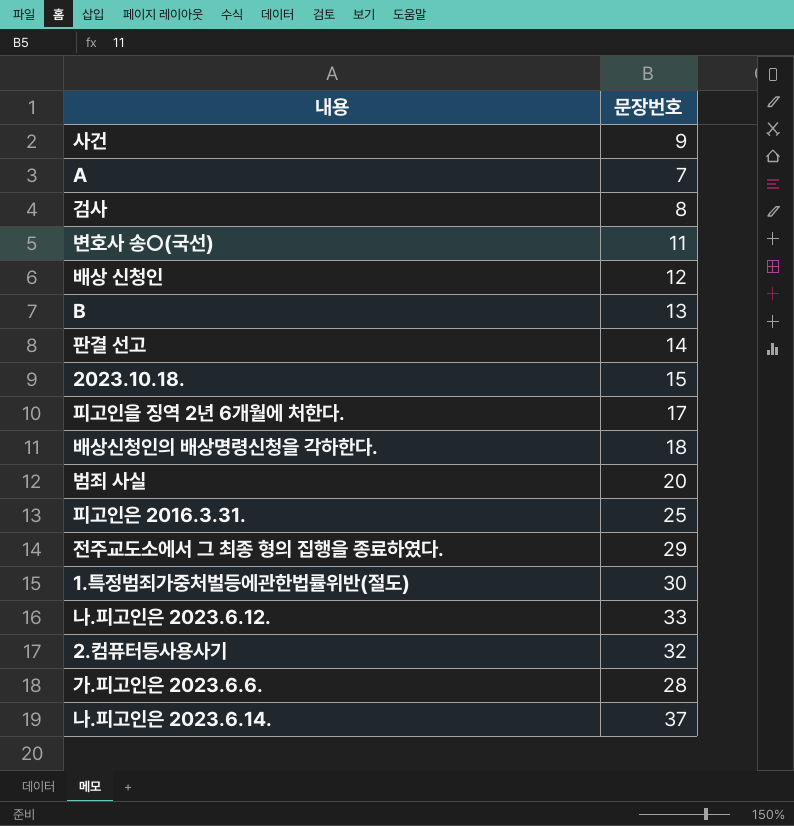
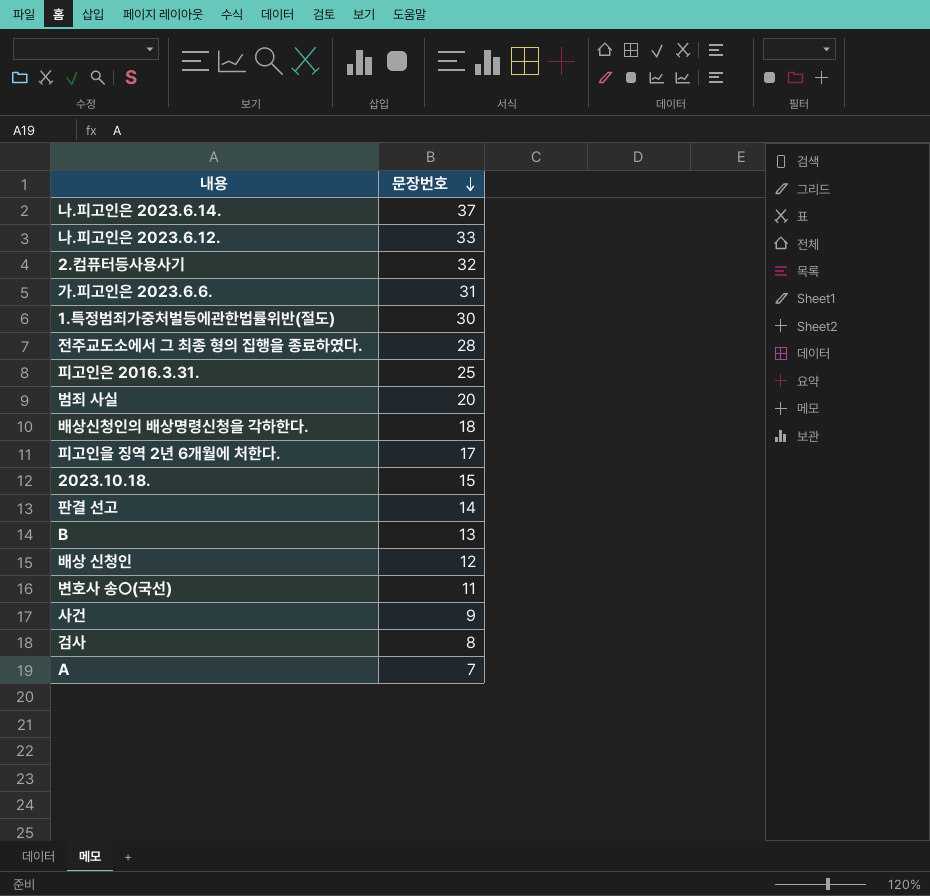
row order: none -> 문장번호 descending
가.피고인은 2023.6.6. | 문장번호: 28 -> 31
전주교도소에서 그 최종 형의 집행을 종료하였다. | 문장번호: 29 -> 28

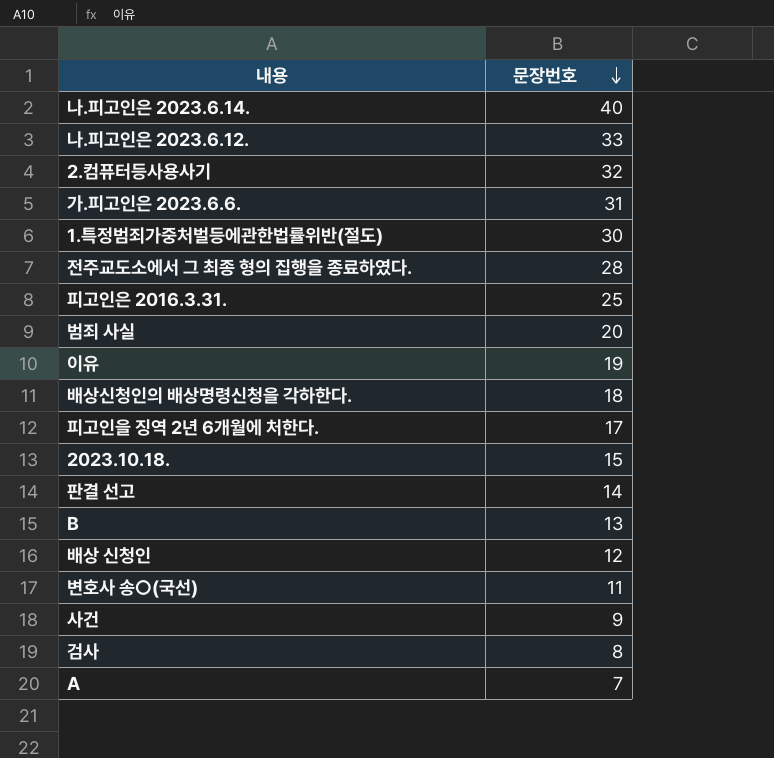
나.피고인은 2023.6.14. | 문장번호: 37 -> 40
row 이유: none -> 19

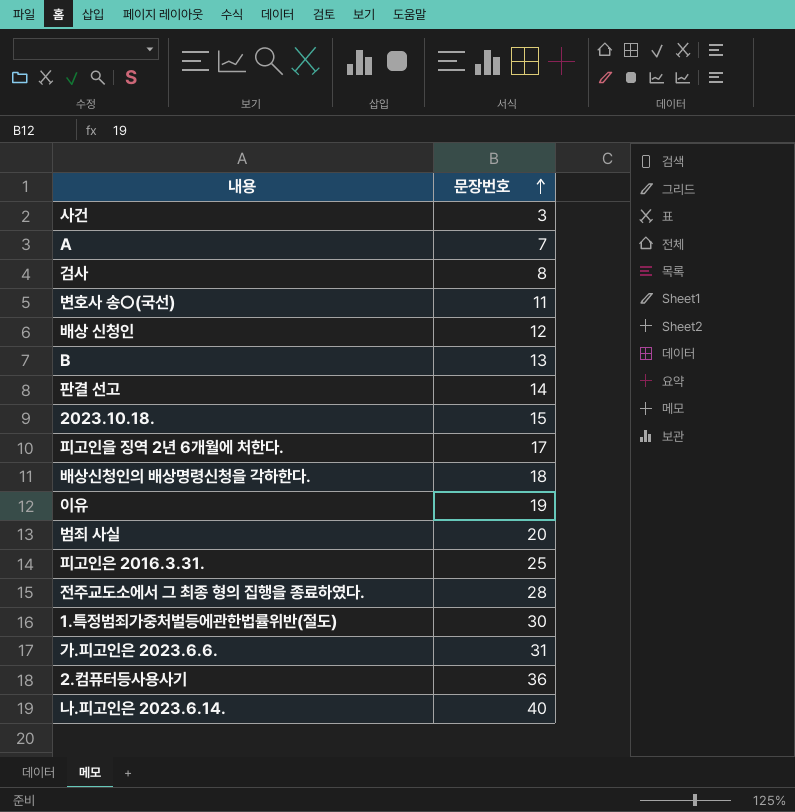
row order: 문장번호 descending -> 문장번호 ascending
row 나.피고인은 2023.6.12.: 33 -> none
사건 | 문장번호: 9 -> 3
2.컴퓨터등사용사기 | 문장번호: 32 -> 36

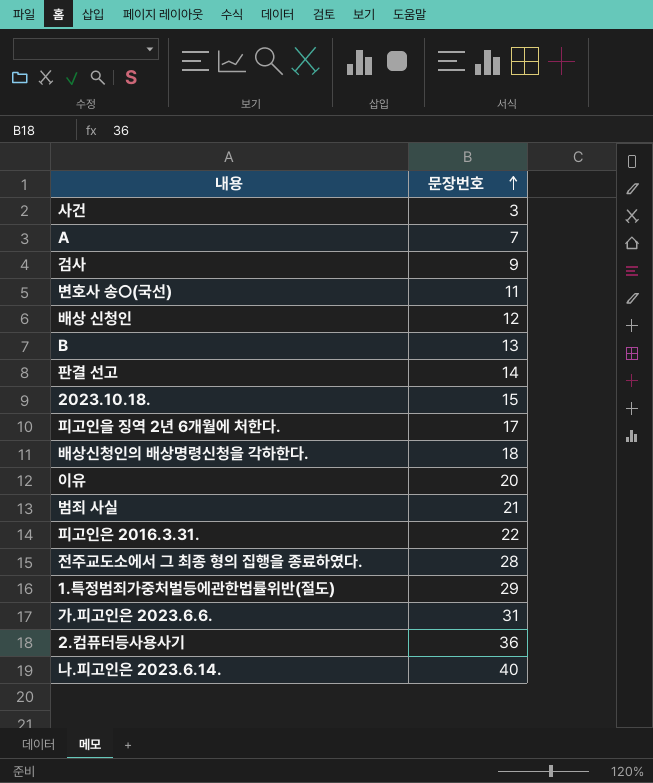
검사 | 문장번호: 8 -> 9
이유 | 문장번호: 19 -> 20
범죄 사실 | 문장번호: 20 -> 21
피고인은 2016.3.31. | 문장번호: 25 -> 22
1.특정범죄가중처벌등에관한법률위반(절도) | 문장번호: 30 -> 29

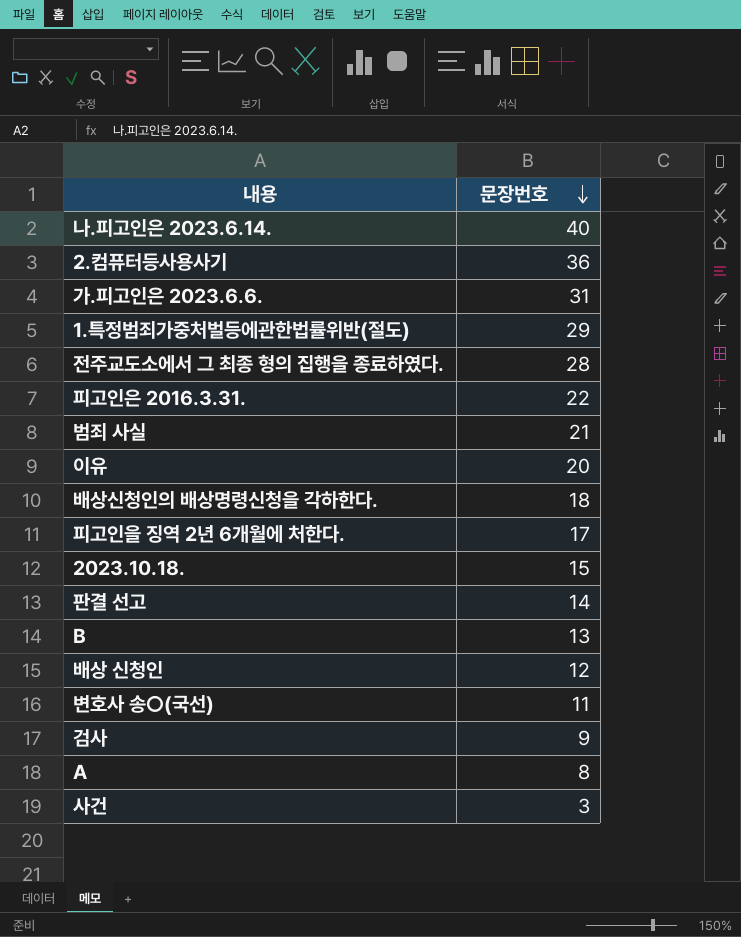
row order: 문장번호 ascending -> 문장번호 descending
A | 문장번호: 7 -> 8

